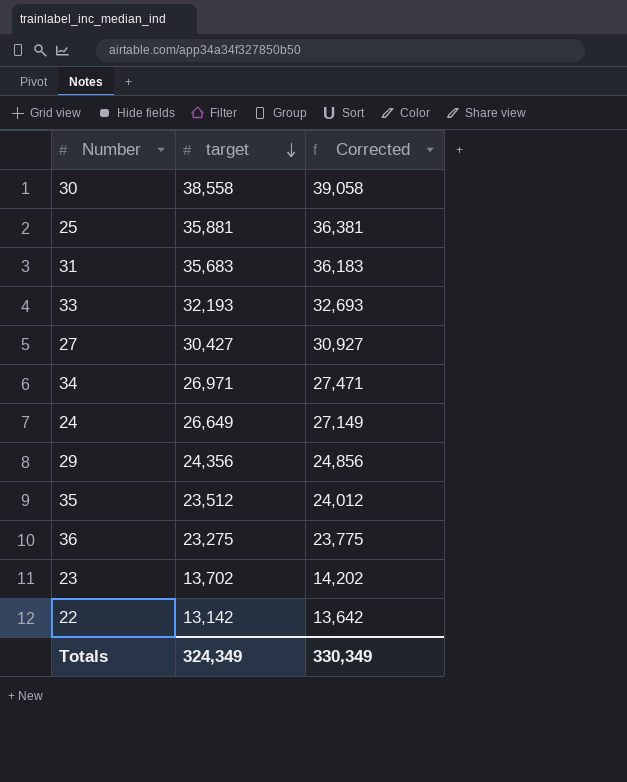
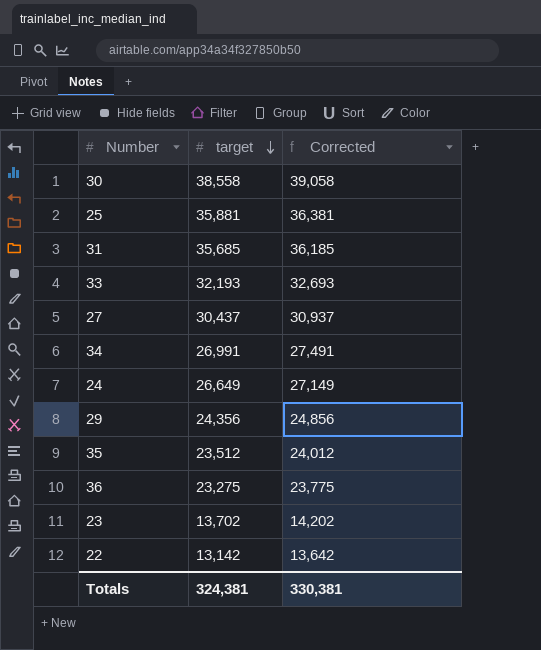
31 | target: 35,683 -> 35,685
31 | Corrected: 36,183 -> 36,185
27 | target: 30,427 -> 30,437
27 | Corrected: 30,927 -> 30,937
34 | target: 26,971 -> 26,991
34 | Corrected: 27,471 -> 27,491
Totals | target: 324,349 -> 324,381
Totals | Corrected: 330,349 -> 330,381

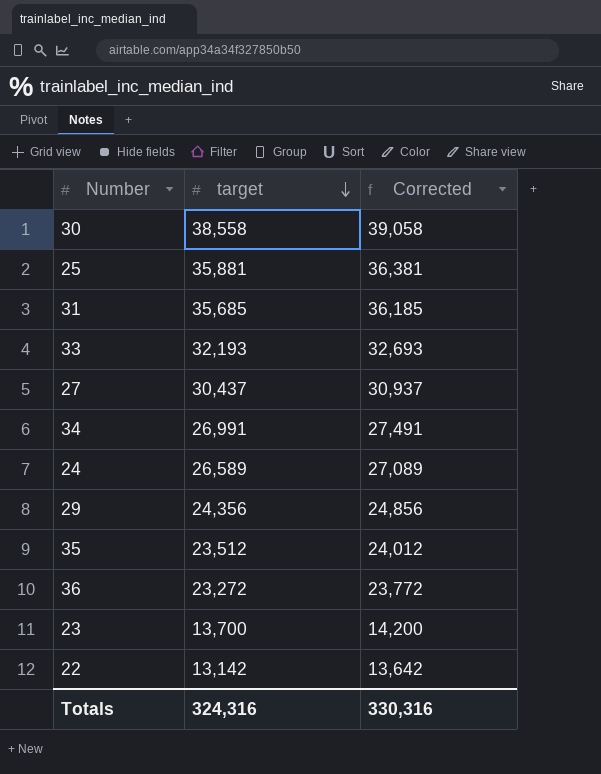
24 | target: 26,649 -> 26,589
24 | Corrected: 27,149 -> 27,089
36 | target: 23,275 -> 23,272
36 | Corrected: 23,775 -> 23,772
23 | target: 13,702 -> 13,700
23 | Corrected: 14,202 -> 14,200
Totals | target: 324,381 -> 324,316
Totals | Corrected: 330,381 -> 330,316

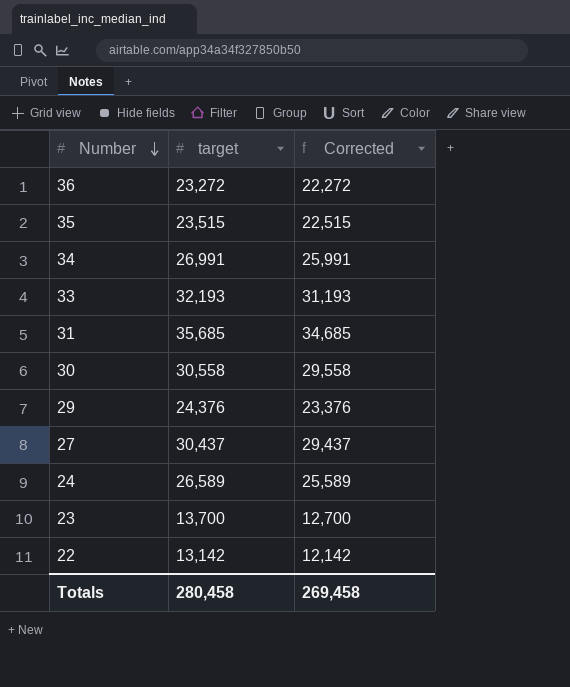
row order: target descending -> Number descending
column Corrected | formula: [target] + 500 -> [target] - 1000
row 25: 35,881 | 36,381 -> none
35 | target: 23,512 -> 23,515
30 | target: 38,558 -> 30,558
29 | target: 24,356 -> 24,376
Totals | target: 324,316 -> 280,458
Totals | Corrected: 330,316 -> 269,458

